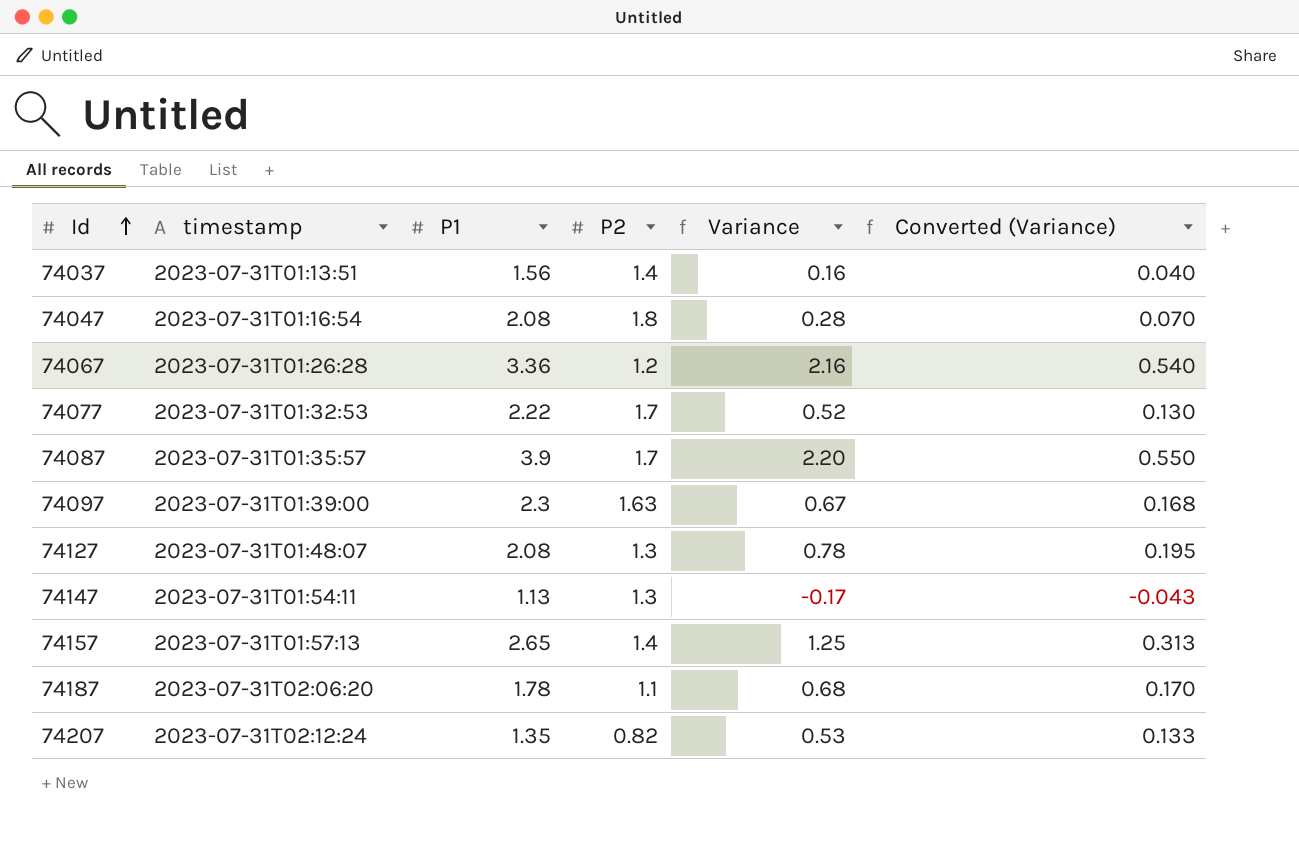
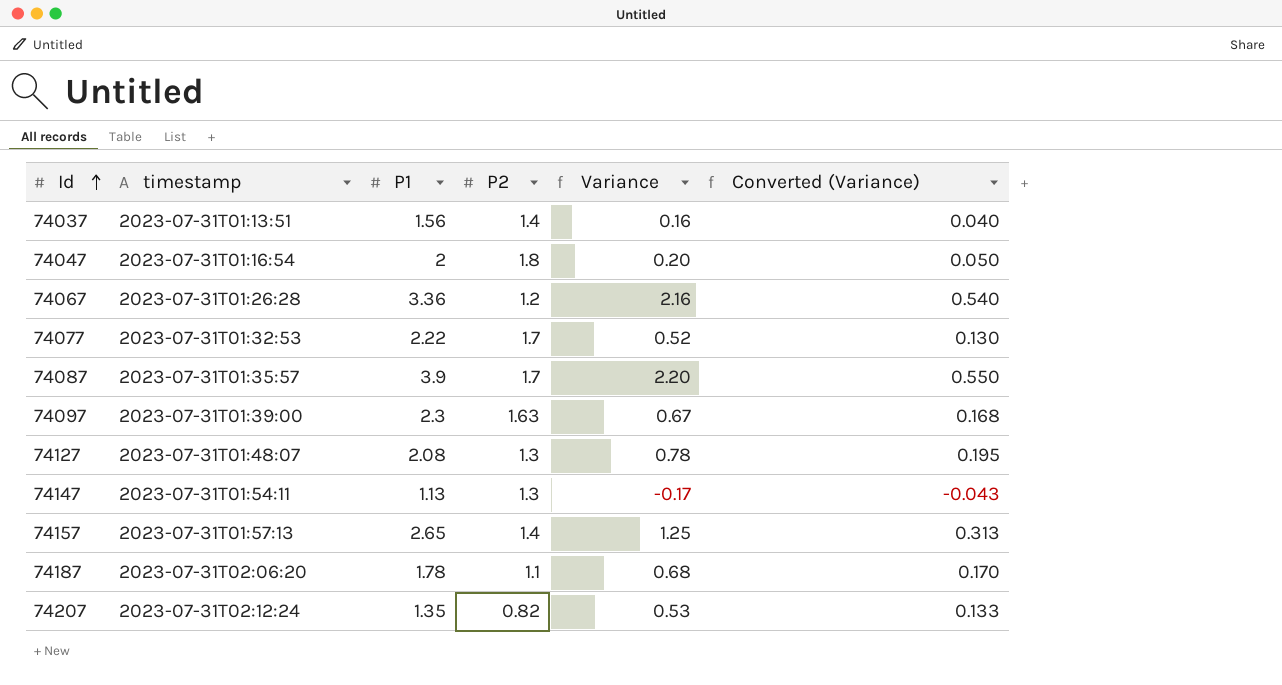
74047 | P1: 2.08 -> 2
74047 | Variance: 0.28 -> 0.20
74047 | Converted (Variance): 0.070 -> 0.050

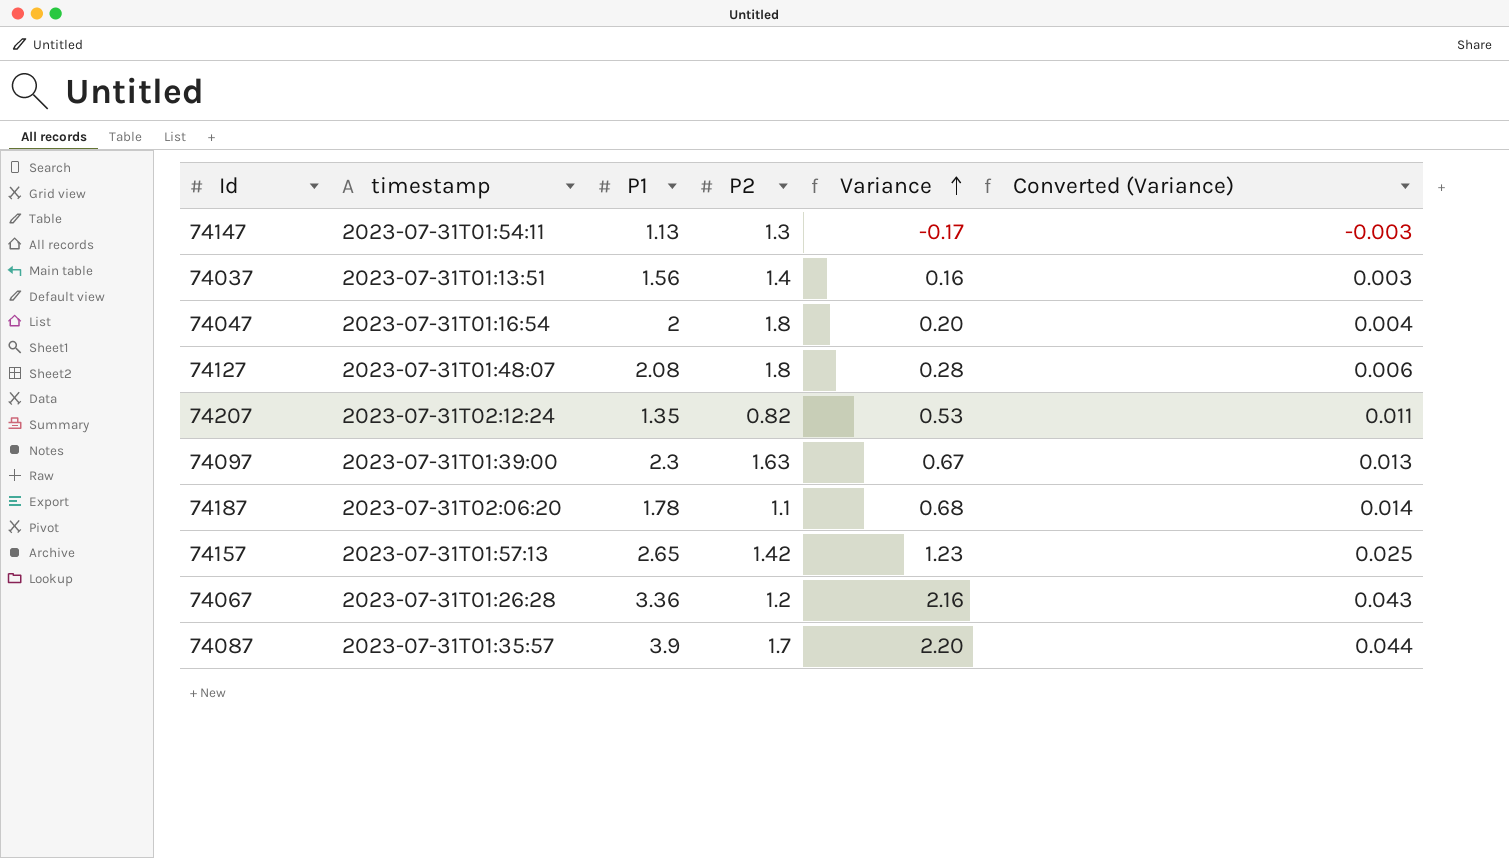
row order: Id ascending -> Variance ascending
column Converted (Variance) | formula: [Variance] * 0.25 -> [Variance] * 0.02
row 74077: 2023-07-31T01:32:53 | 2.22 | 1.7 | 0.52 | 0.130 -> none
74127 | P2: 1.3 -> 1.8
74127 | Variance: 0.78 -> 0.28
74157 | P2: 1.4 -> 1.42
74157 | Variance: 1.25 -> 1.23

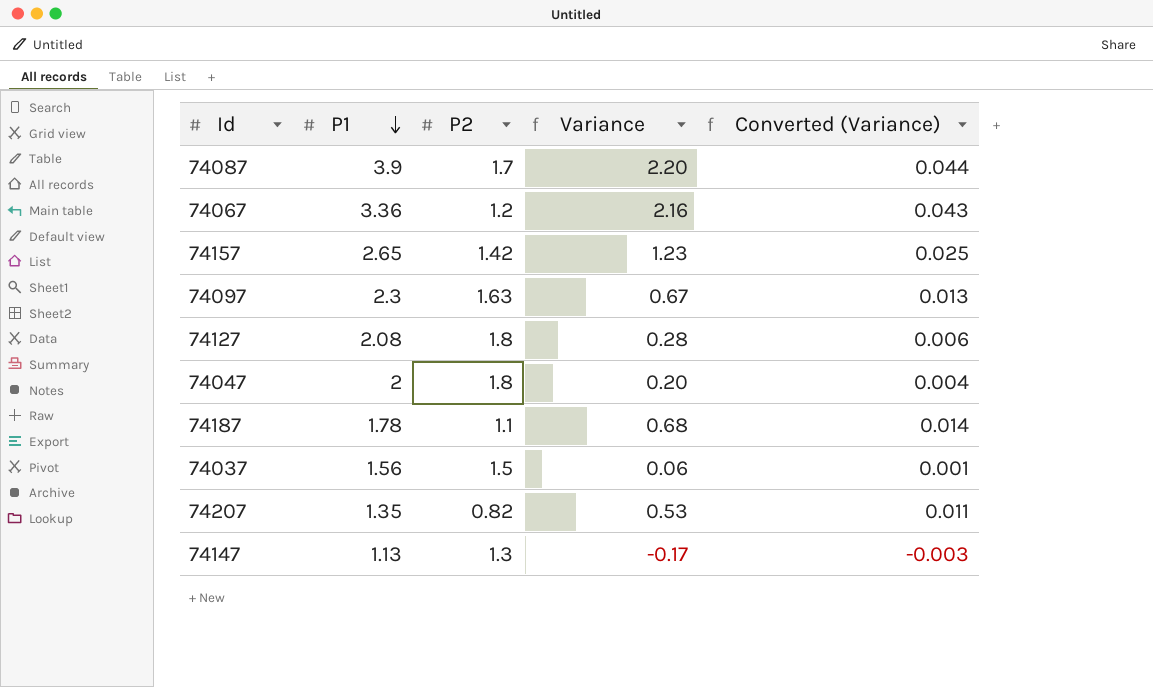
row order: Variance ascending -> P1 descending
column timestamp | position: 2 -> none
74037 | P2: 1.4 -> 1.5
74037 | Variance: 0.16 -> 0.06
74037 | Converted (Variance): 0.003 -> 0.001

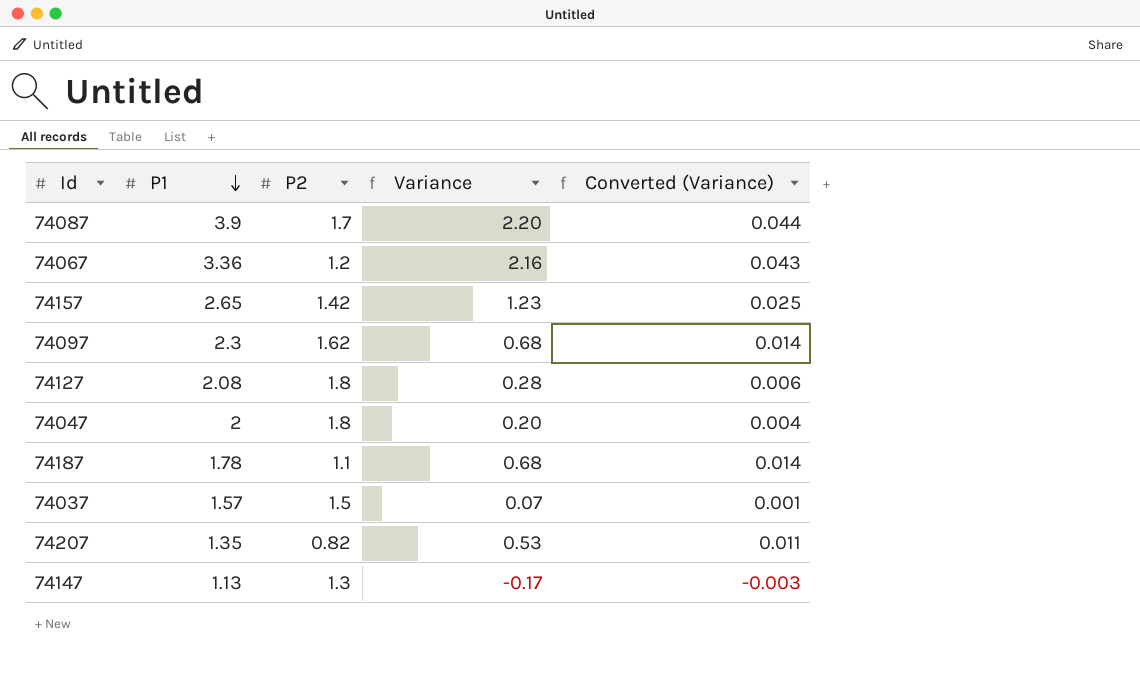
74097 | P2: 1.63 -> 1.62
74097 | Variance: 0.67 -> 0.68
74097 | Converted (Variance): 0.013 -> 0.014
74037 | P1: 1.56 -> 1.57
74037 | Variance: 0.06 -> 0.07

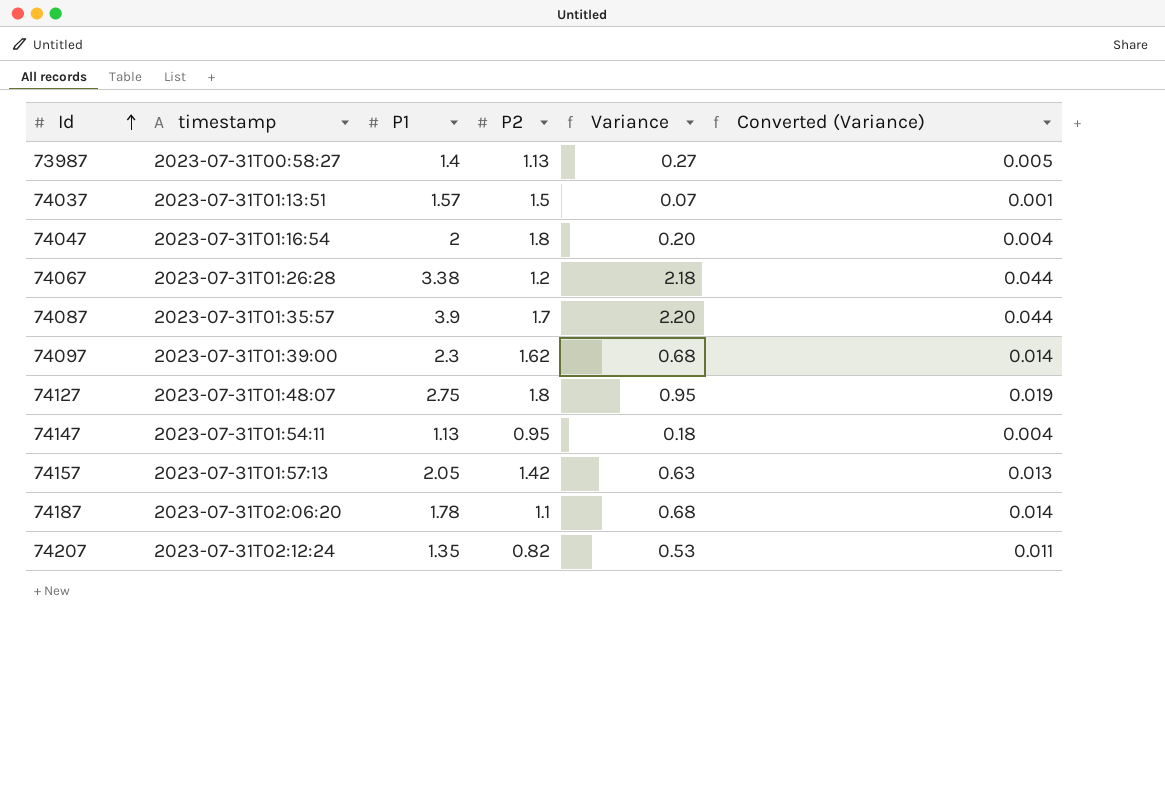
row order: P1 descending -> Id ascending
column timestamp | position: none -> 2
row 73987: none -> 2023-07-31T00:58:27 | 1.4 | 1.13 | 0.27 | 0.005
74067 | P1: 3.36 -> 3.38
74067 | Variance: 2.16 -> 2.18
74067 | Converted (Variance): 0.043 -> 0.044
74127 | P1: 2.08 -> 2.75
74127 | Variance: 0.28 -> 0.95
74127 | Converted (Variance): 0.006 -> 0.019
74147 | P2: 1.3 -> 0.95
74147 | Variance: -0.17 -> 0.18
74147 | Converted (Variance): -0.003 -> 0.004
74157 | P1: 2.65 -> 2.05
74157 | Variance: 1.23 -> 0.63
74157 | Converted (Variance): 0.025 -> 0.013

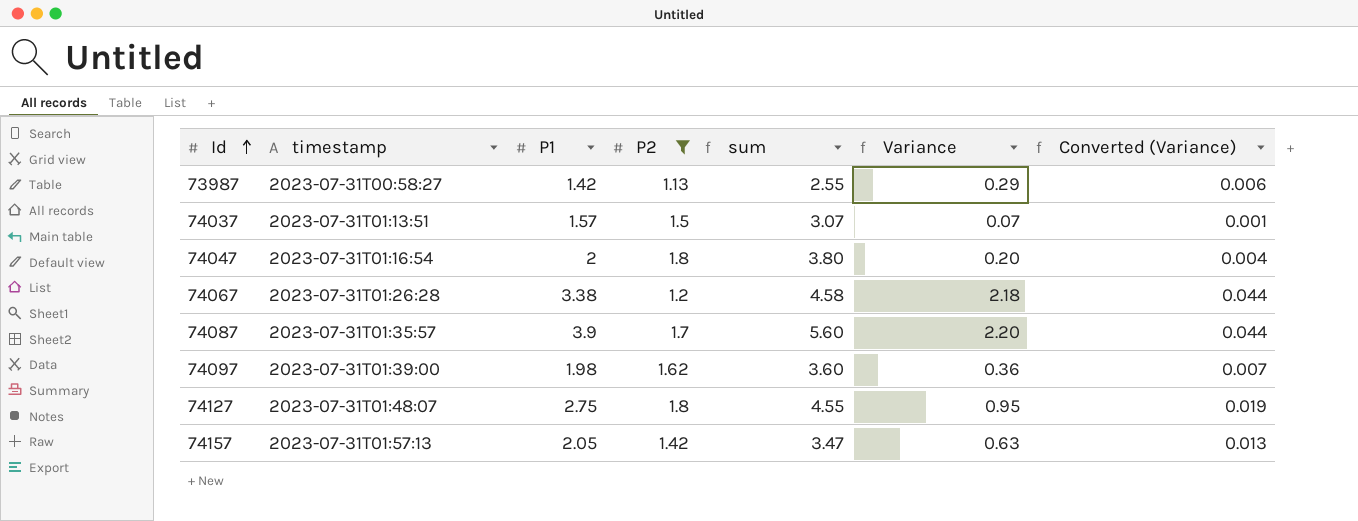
filter: none -> P2 >= 1.13
column sum | formula: none -> [P1] + [P2]
73987 | P1: 1.4 -> 1.42
73987 | Variance: 0.27 -> 0.29
73987 | Converted (Variance): 0.005 -> 0.006
74097 | P1: 2.3 -> 1.98
74097 | Variance: 0.68 -> 0.36
74097 | Converted (Variance): 0.014 -> 0.007

